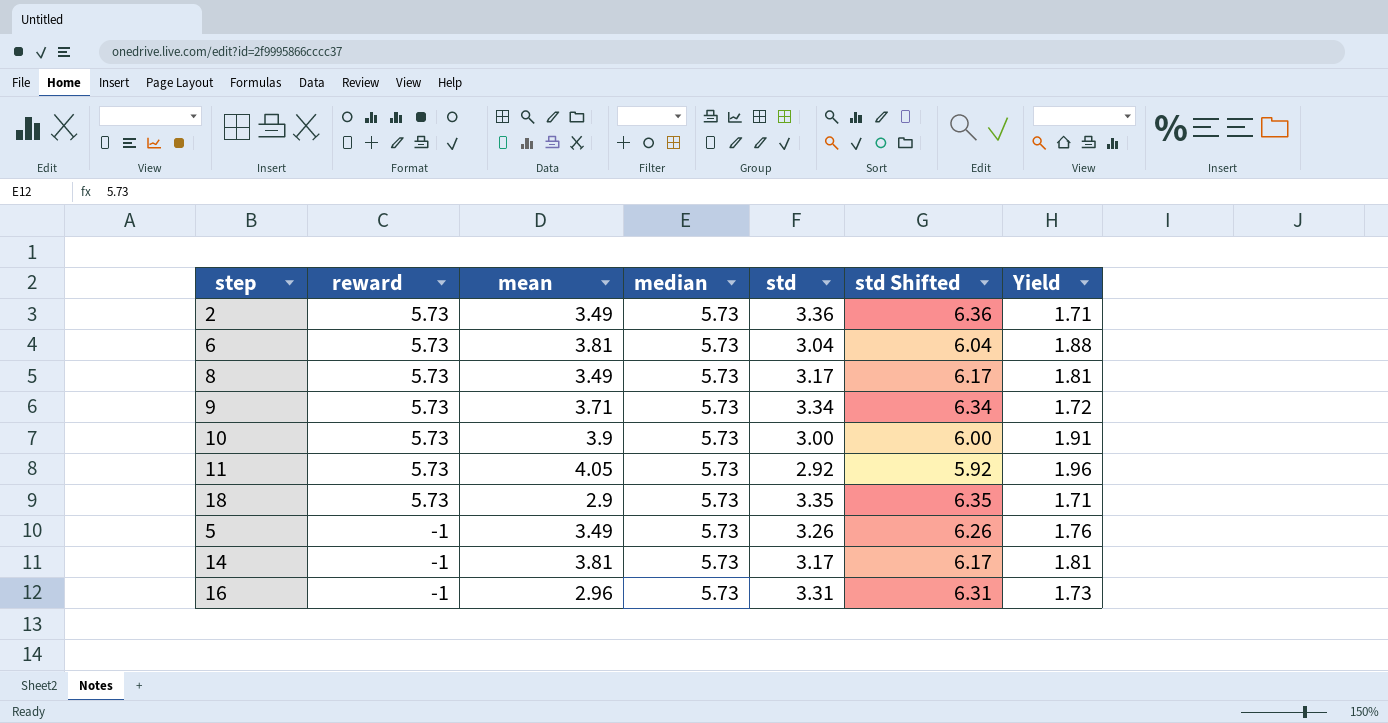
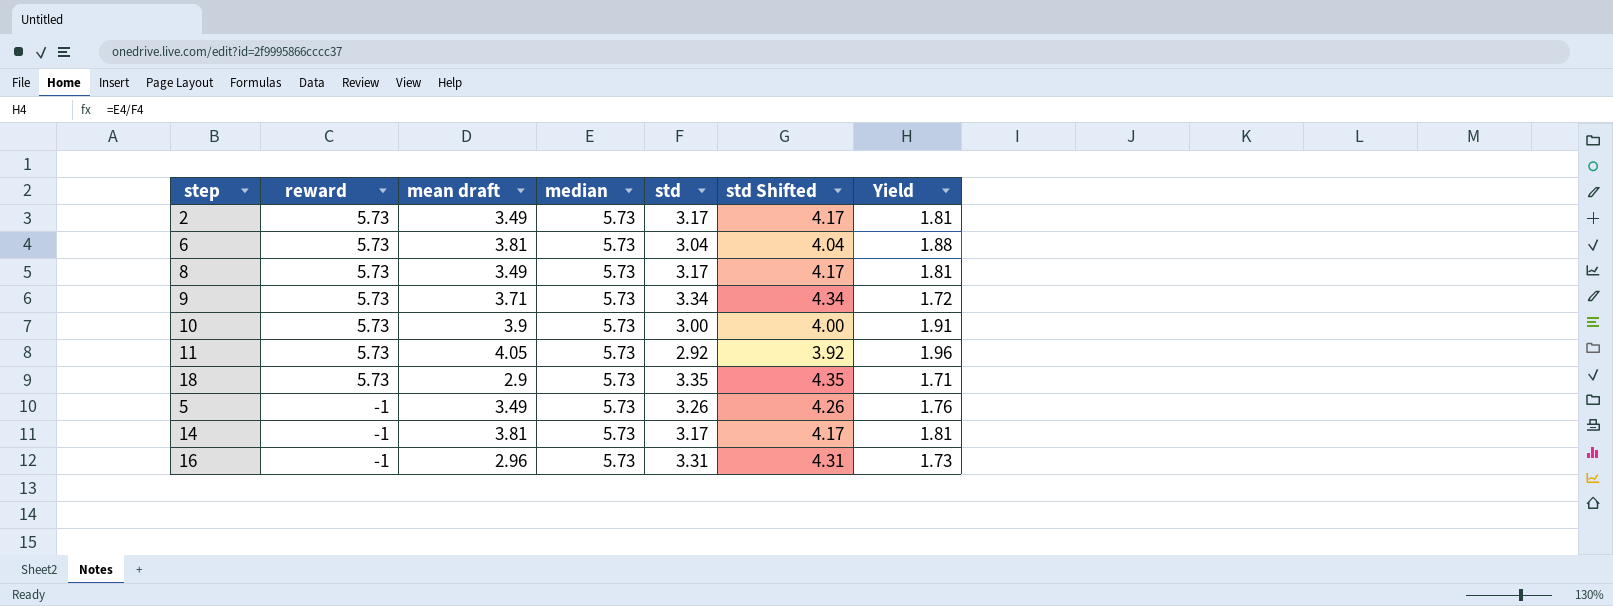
column name: mean -> mean draft
column std Shifted | formula: [std] + 3 -> [std] + 1
2 | std: 3.36 -> 3.17
2 | Yield: 1.71 -> 1.81

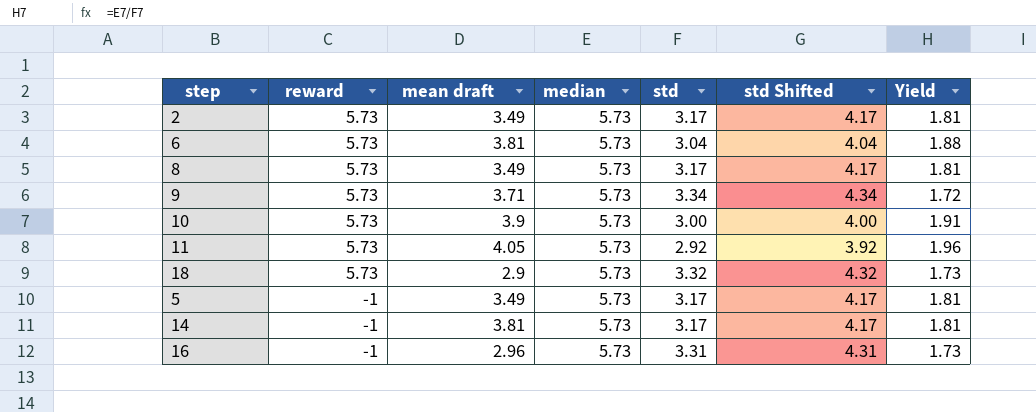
18 | std: 3.35 -> 3.32
18 | std Shifted: 4.35 -> 4.32
18 | Yield: 1.71 -> 1.73
5 | std: 3.26 -> 3.17
5 | std Shifted: 4.26 -> 4.17
5 | Yield: 1.76 -> 1.81

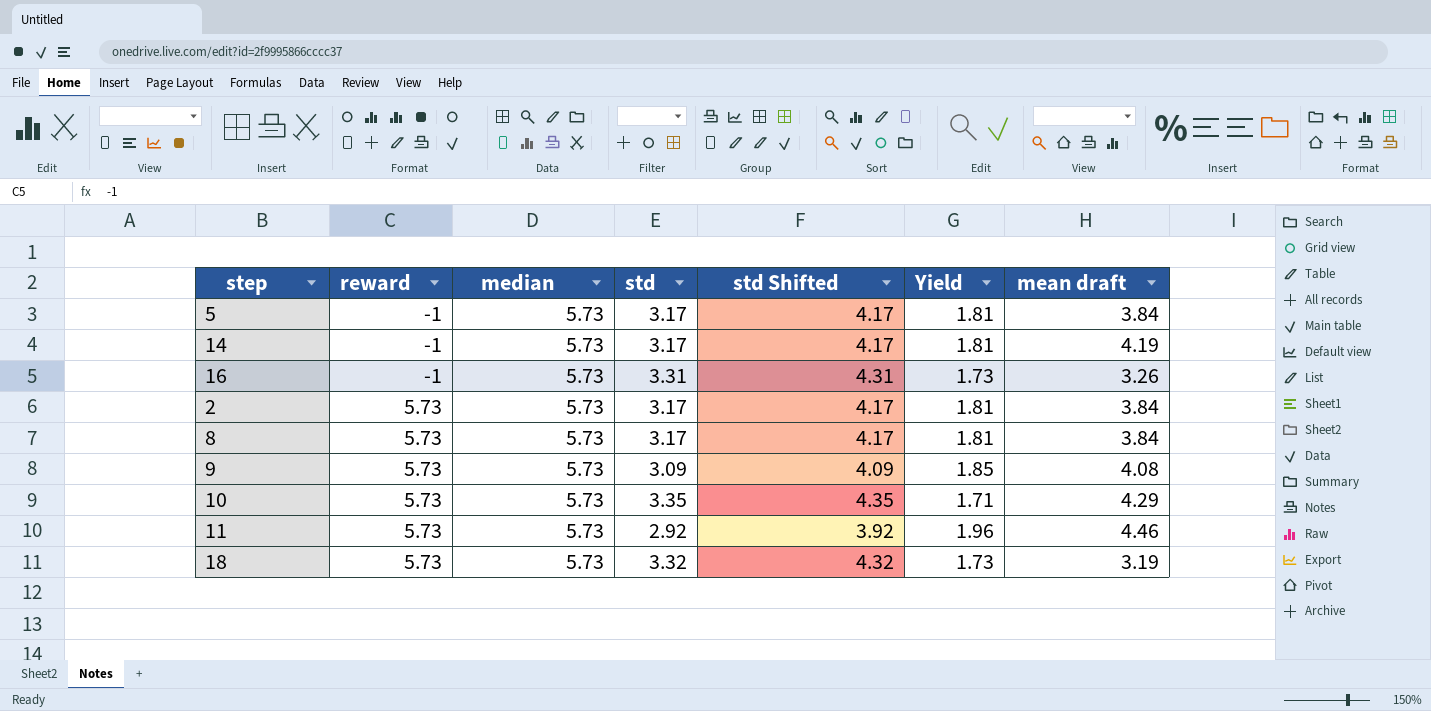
row order: reward descending -> reward ascending
column mean draft | position: 3 -> 7
row 6: 5.73 | 3.81 | 5.73 | 3.04 | 4.04 | 1.88 -> none
5 | mean draft: 3.49 -> 3.84
14 | mean draft: 3.81 -> 4.19
16 | mean draft: 2.96 -> 3.26
2 | mean draft: 3.49 -> 3.84
8 | mean draft: 3.49 -> 3.84
9 | std: 3.34 -> 3.09
9 | std Shifted: 4.34 -> 4.09
9 | Yield: 1.72 -> 1.85
9 | mean draft: 3.71 -> 4.08
10 | std: 3.00 -> 3.35
10 | std Shifted: 4.00 -> 4.35
10 | Yield: 1.91 -> 1.71
10 | mean draft: 3.9 -> 4.29
11 | mean draft: 4.05 -> 4.46
18 | mean draft: 2.9 -> 3.19

